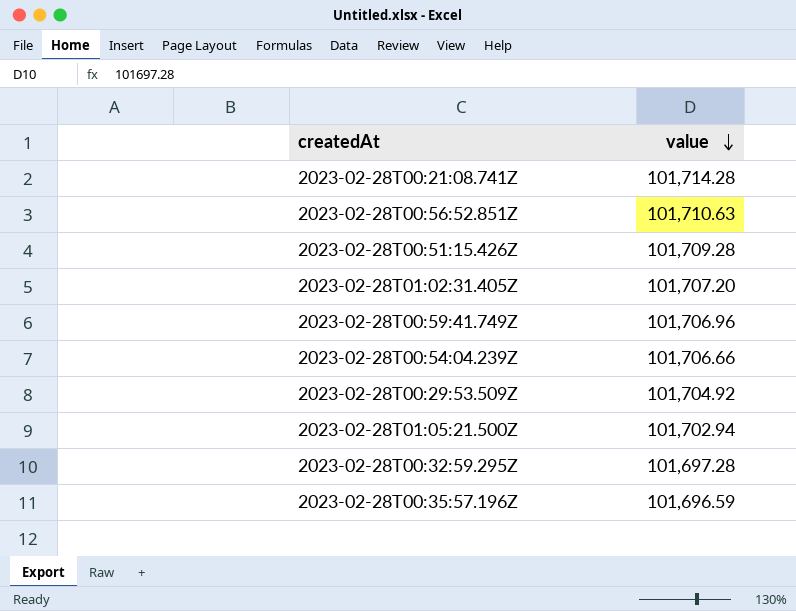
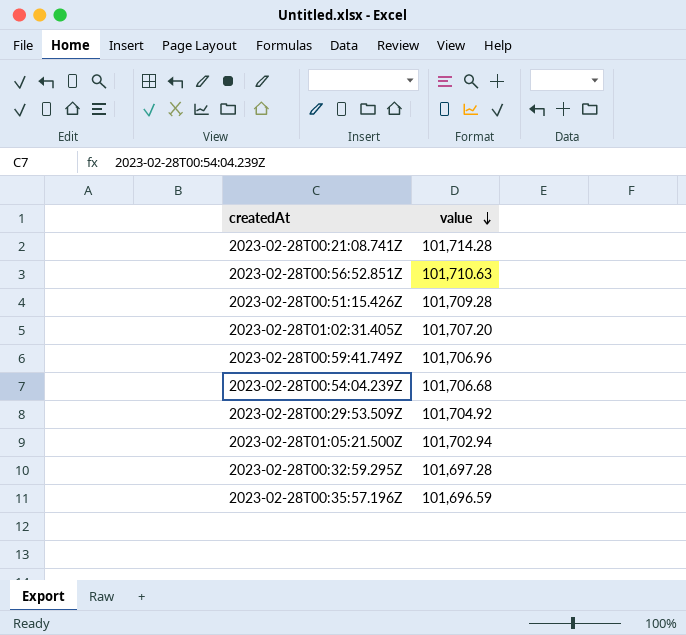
2023-02-28T00:54:04.239Z | value: 101,706.66 -> 101,706.68

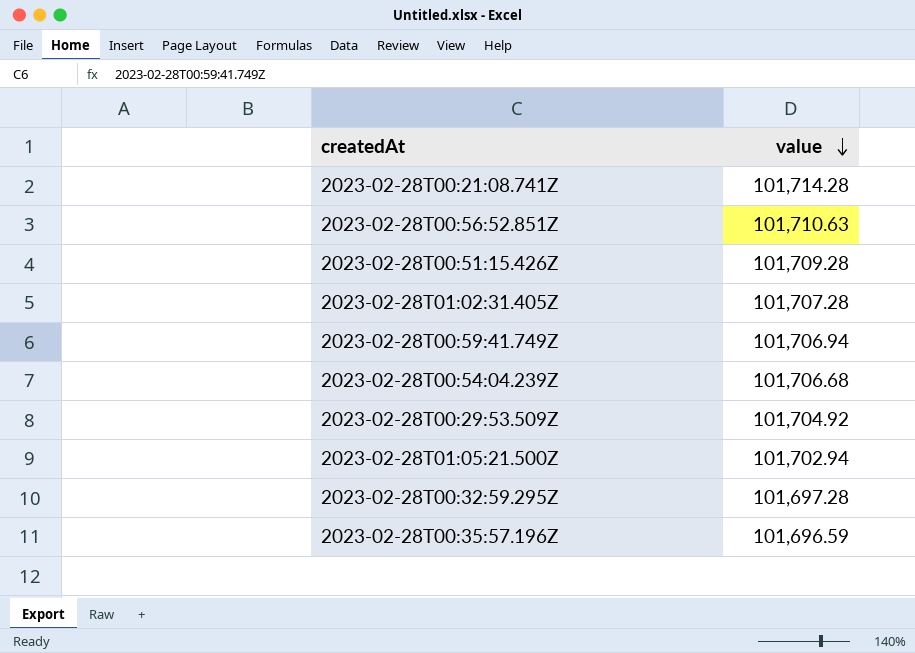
2023-02-28T01:02:31.405Z | value: 101,707.20 -> 101,707.28
2023-02-28T00:59:41.749Z | value: 101,706.96 -> 101,706.94

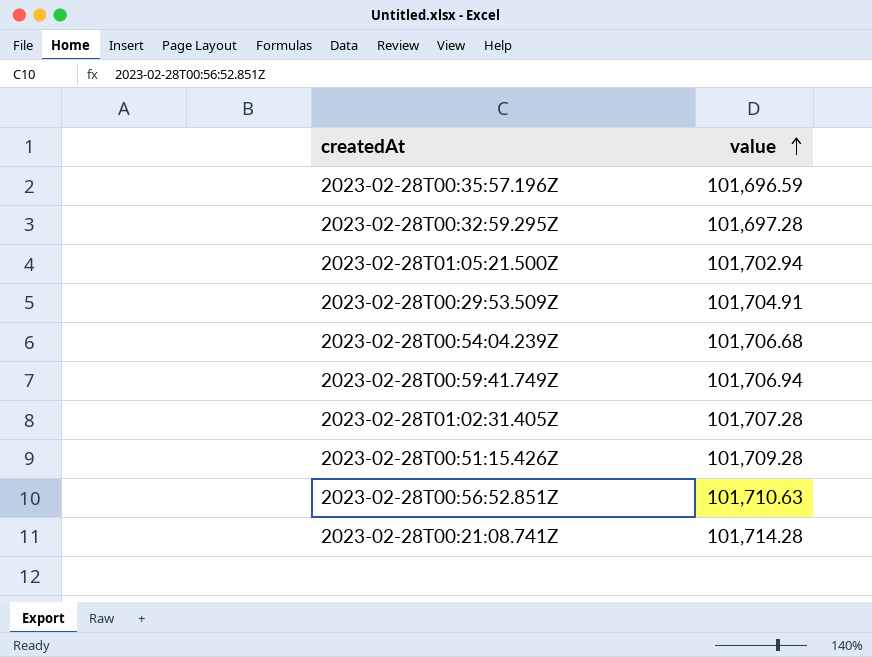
row order: value descending -> value ascending
2023-02-28T00:29:53.509Z | value: 101,704.92 -> 101,704.91

